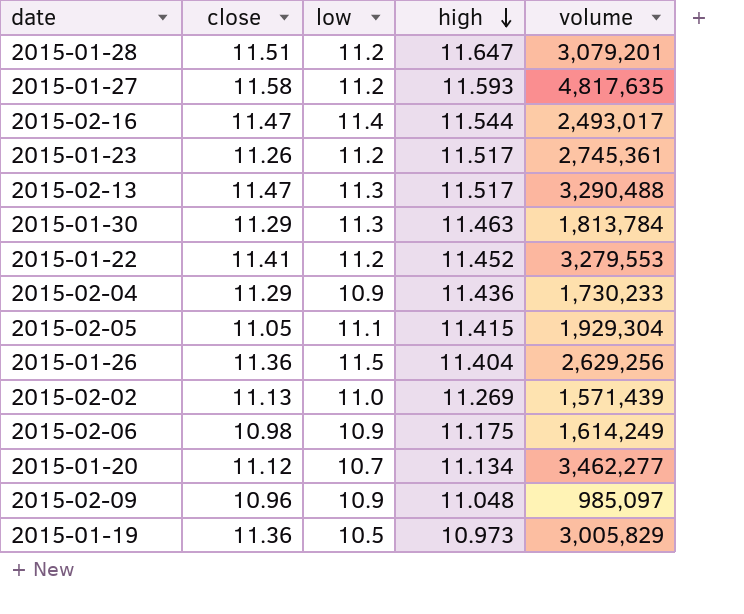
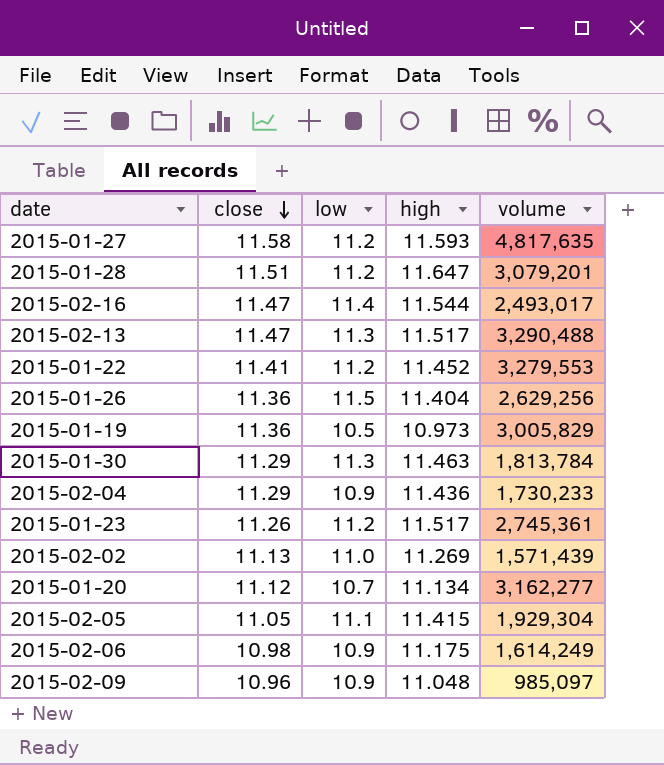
row order: high descending -> close descending
2015-01-20 | volume: 3,462,277 -> 3,162,277

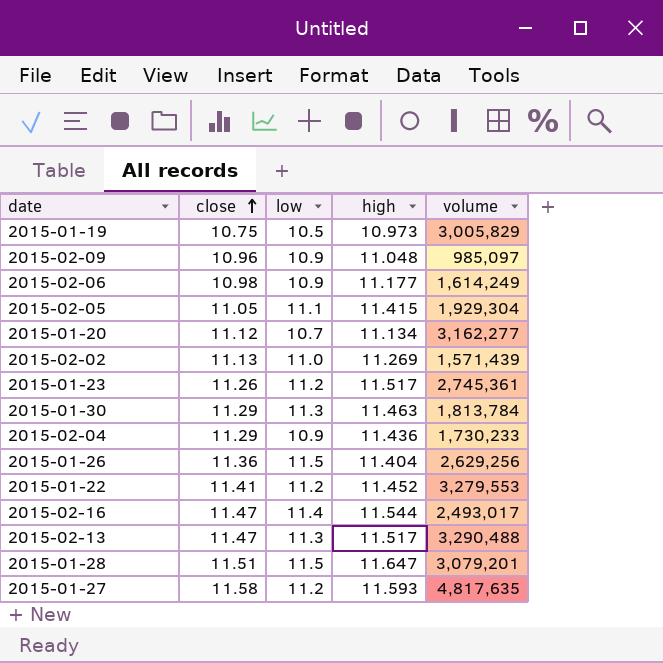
row order: close descending -> close ascending
2015-01-19 | close: 11.36 -> 10.75
2015-02-06 | high: 11.175 -> 11.177
2015-01-28 | low: 11.2 -> 11.5

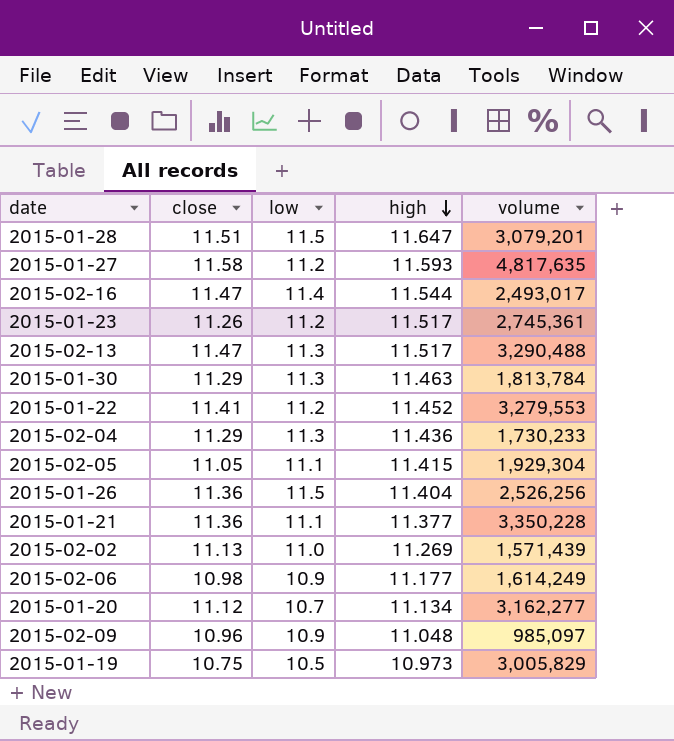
row order: close ascending -> high descending
2015-02-04 | low: 10.9 -> 11.3
2015-01-26 | volume: 2,629,256 -> 2,526,256
row 2015-01-21: none -> 11.36 | 11.1 | 11.377 | 3,350,228

